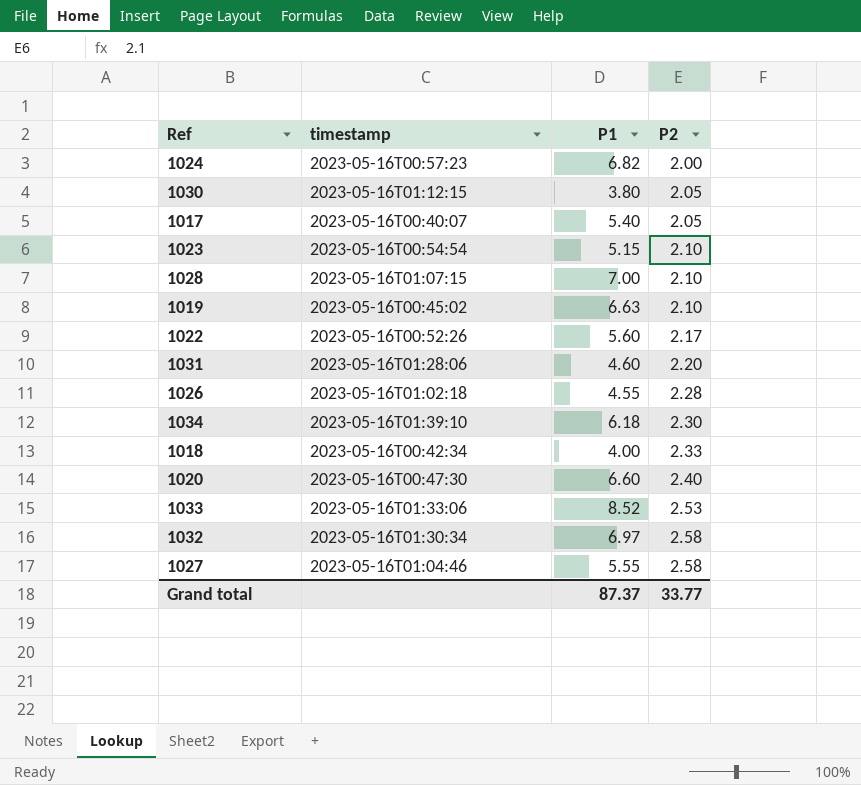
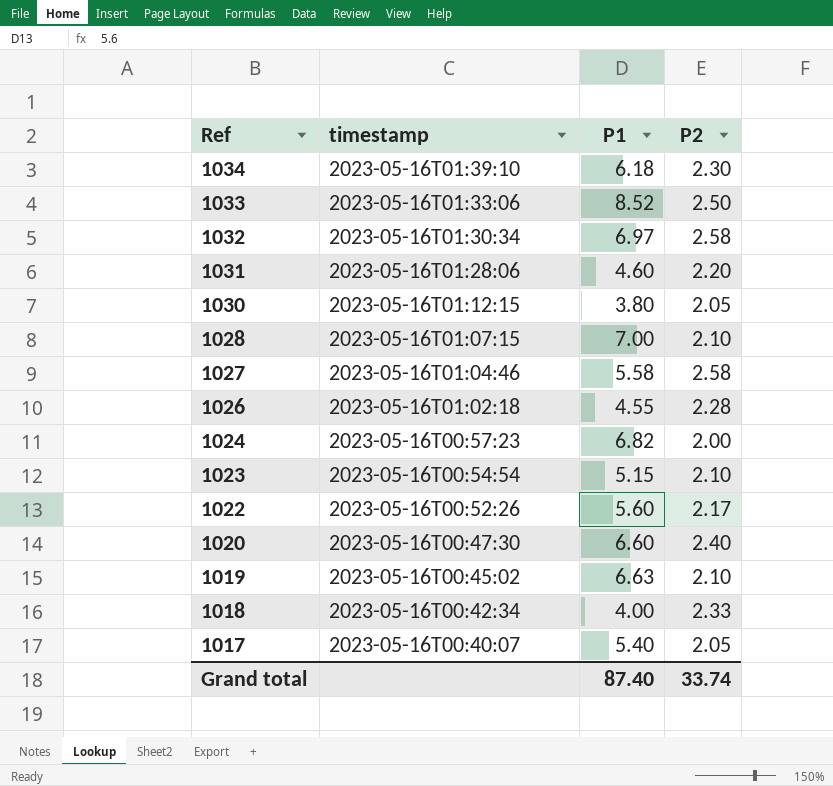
row order: P2 ascending -> Ref descending
1033 | P2: 2.53 -> 2.50
1027 | P1: 5.55 -> 5.58
Grand total | P1: 87.37 -> 87.40
Grand total | P2: 33.77 -> 33.74

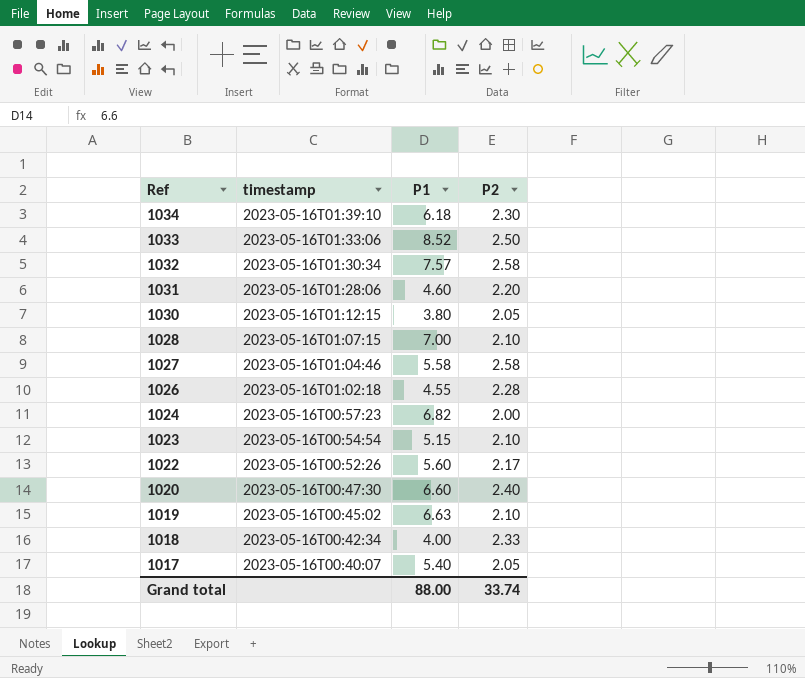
1032 | P1: 6.97 -> 7.57
Grand total | P1: 87.40 -> 88.00

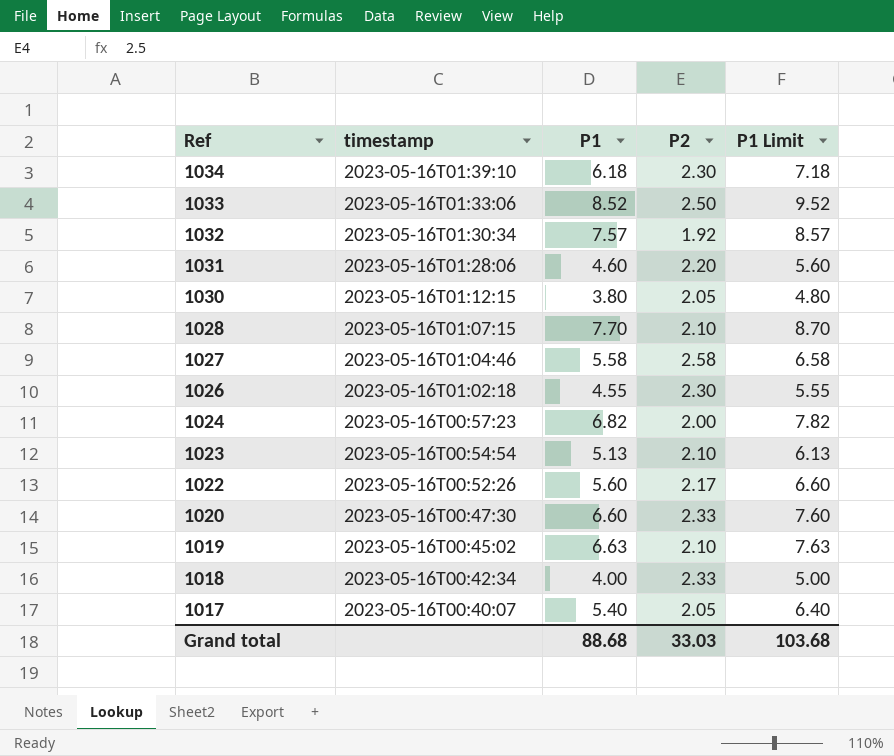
column P1 Limit | formula: none -> [P1] + 1
1032 | P2: 2.58 -> 1.92
1028 | P1: 7.00 -> 7.70
1026 | P2: 2.28 -> 2.30
1023 | P1: 5.15 -> 5.13
1020 | P2: 2.40 -> 2.33
Grand total | P1: 88.00 -> 88.68
Grand total | P2: 33.74 -> 33.03

